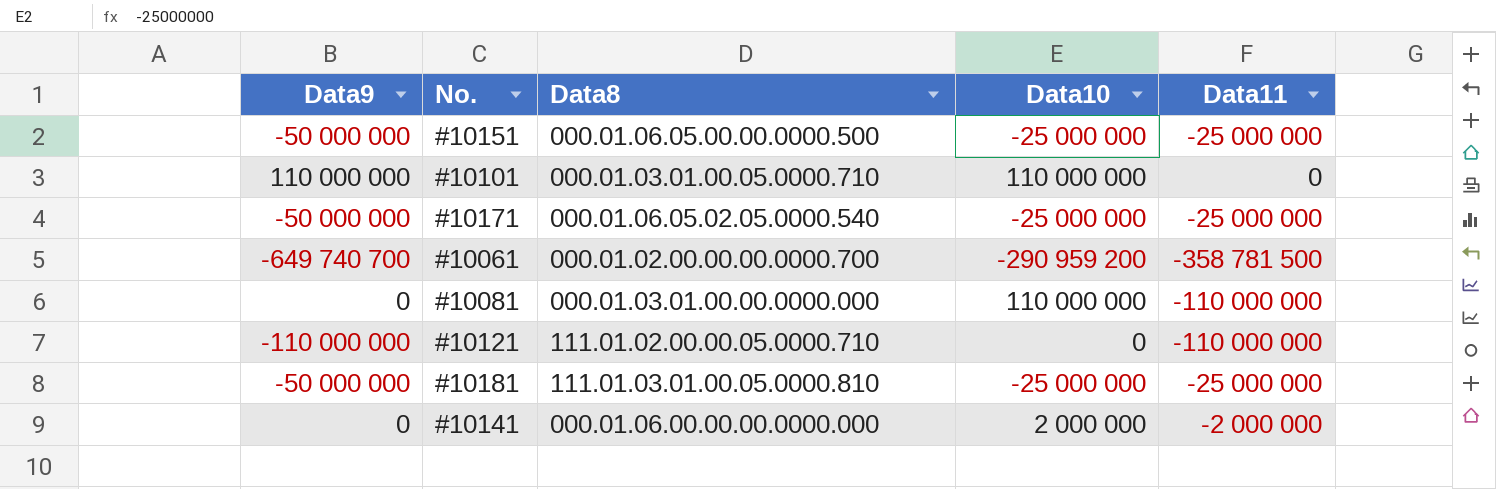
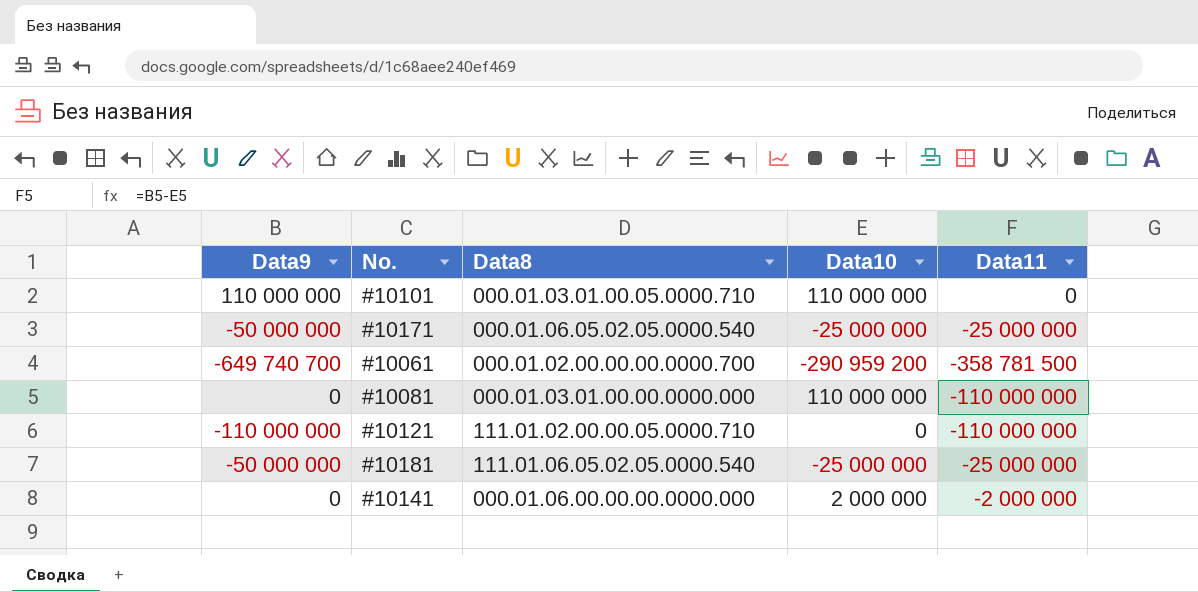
row #10151: -50 000 000 | 000.01.06.05.00.00.0000.500 | -25 000 000 | -25 000 000 -> none
#10181 | Data8: 111.01.03.01.00.05.0000.810 -> 111.01.06.05.02.05.0000.540

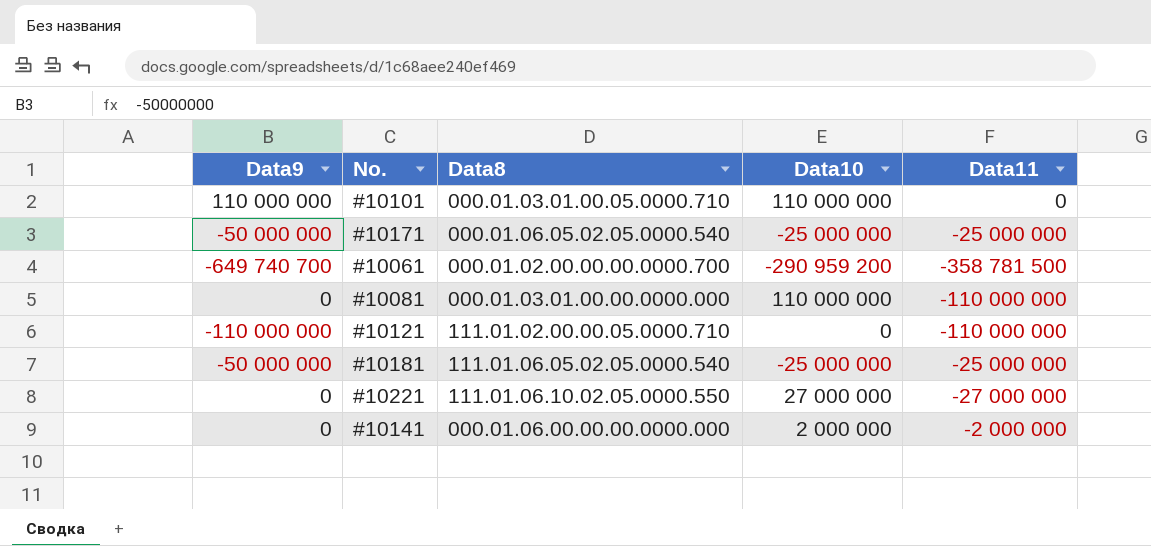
row #10221: none -> 0 | 111.01.06.10.02.05.0000.550 | 27 000 000 | -27 000 000

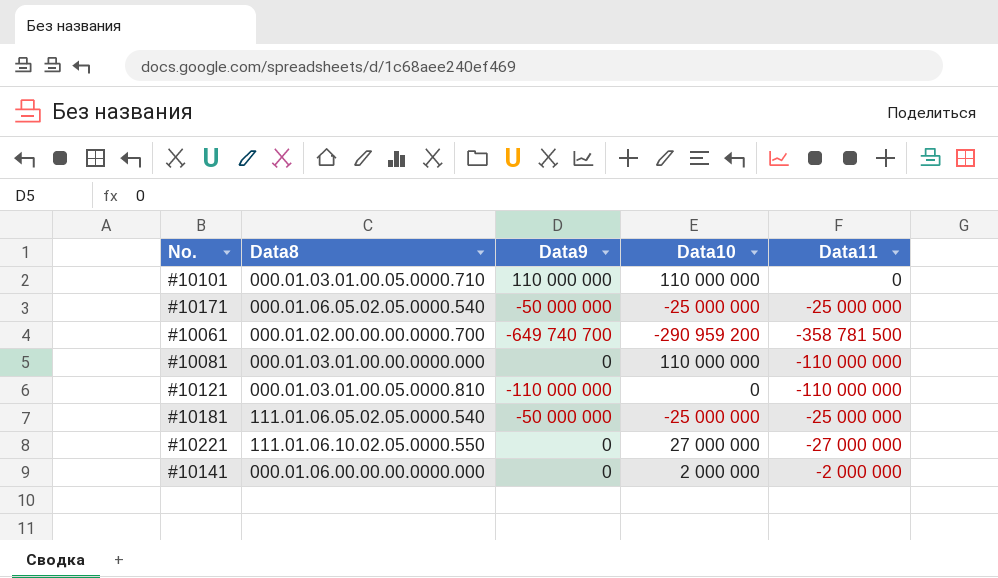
column Data9 | position: 1 -> 3
#10121 | Data8: 111.01.02.00.00.05.0000.710 -> 000.01.03.01.00.05.0000.810

